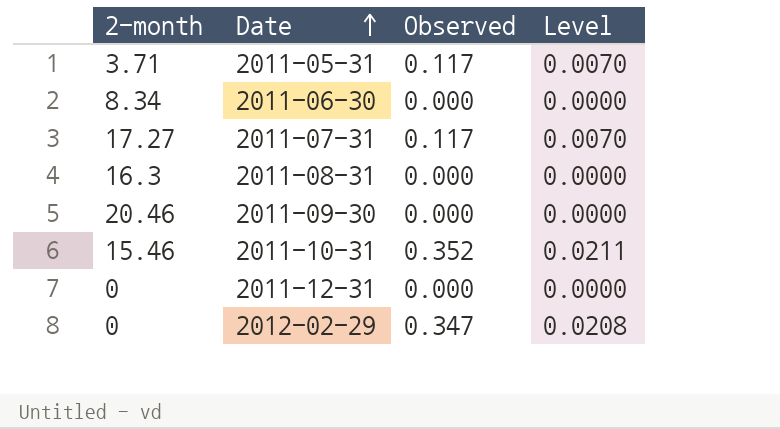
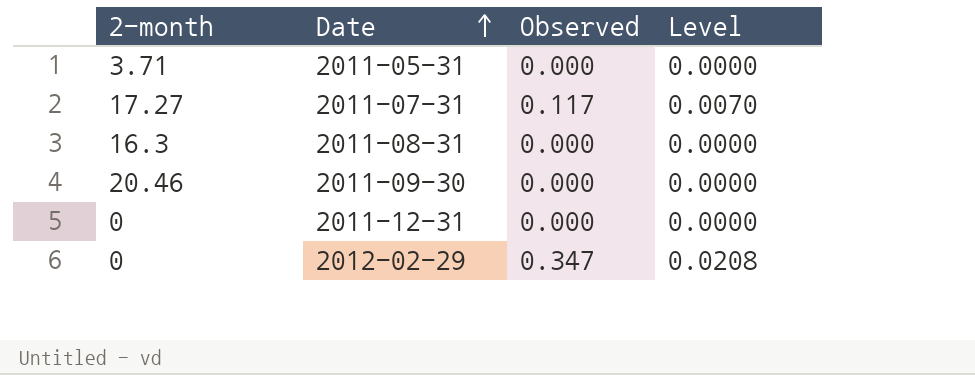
row 2011-06-30: 8.34 | 0.000 | 0.0000 -> none
row 2011-10-31: 15.46 | 0.352 | 0.0211 -> none
2011-05-31 | Observed: 0.117 -> 0.000
2011-05-31 | Level: 0.0070 -> 0.0000

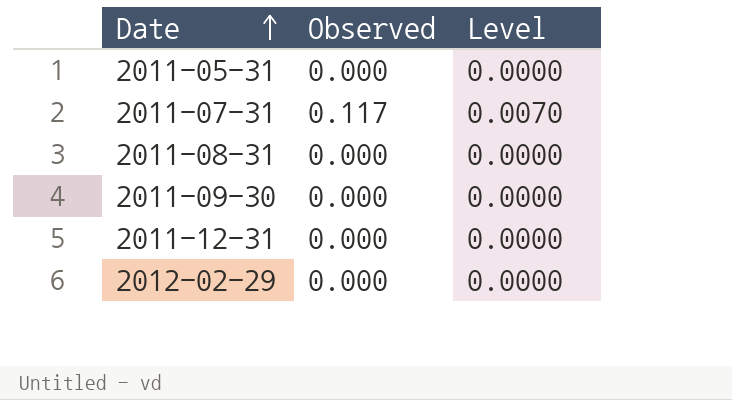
column 2-month | position: 1 -> none
2012-02-29 | Observed: 0.347 -> 0.000
2012-02-29 | Level: 0.0208 -> 0.0000

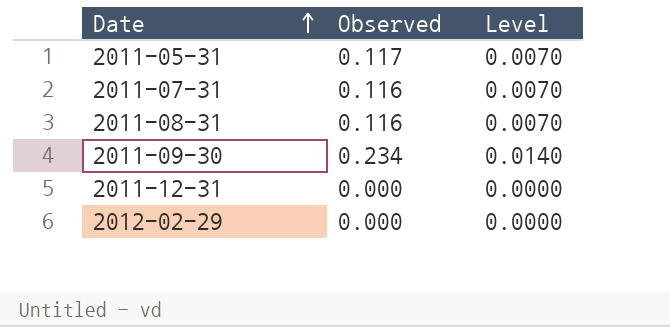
2011-05-31 | Observed: 0.000 -> 0.117
2011-05-31 | Level: 0.0000 -> 0.0070
2011-07-31 | Observed: 0.117 -> 0.116
2011-08-31 | Observed: 0.000 -> 0.116
2011-08-31 | Level: 0.0000 -> 0.0070
2011-09-30 | Observed: 0.000 -> 0.234
2011-09-30 | Level: 0.0000 -> 0.0140

